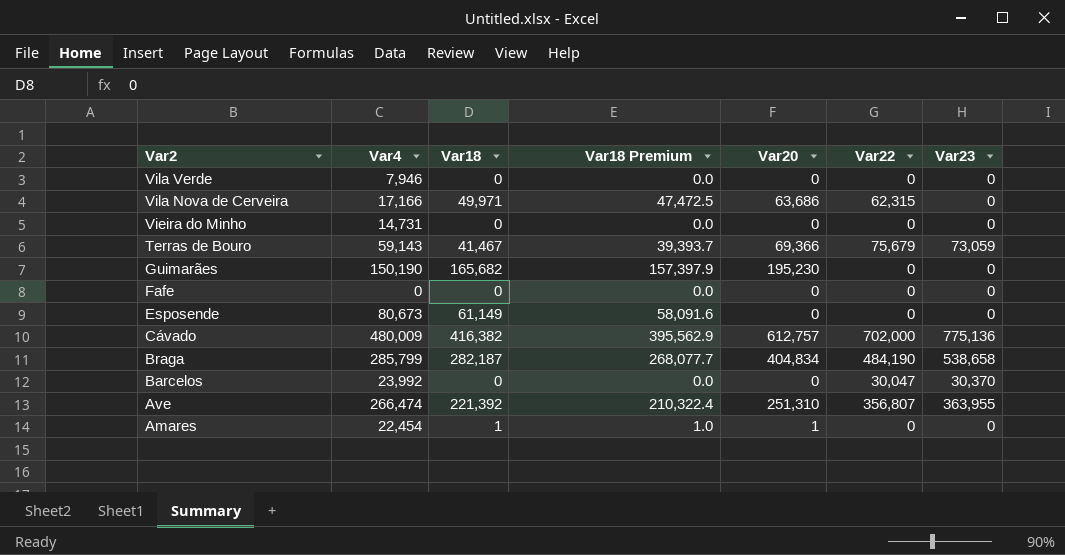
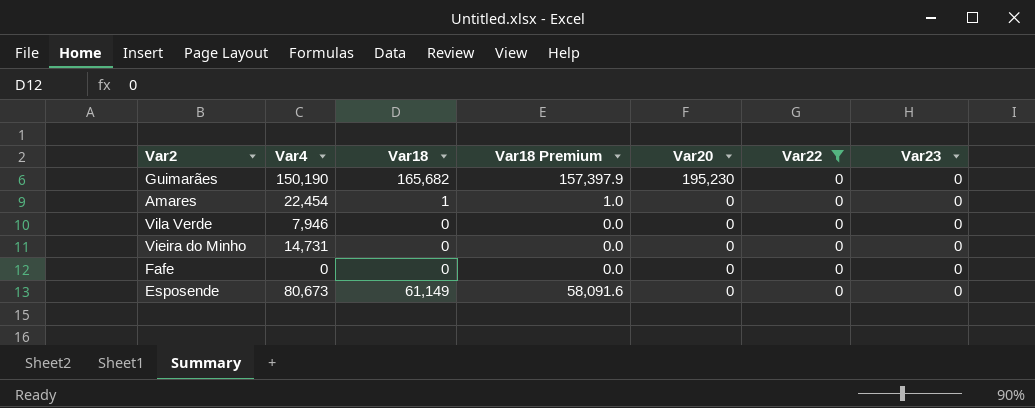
filter: none -> Var22 = 0
row order: Var2 descending -> Var20 descending
Amares | Var20: 1 -> 0

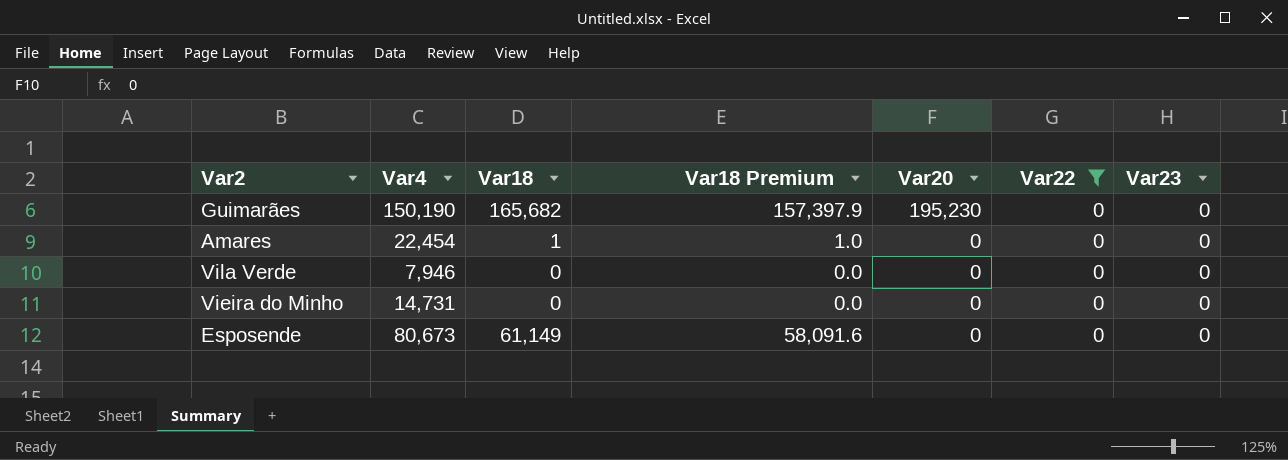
row Fafe: 0 | 0 | 0.0 | 0 | 0 | 0 -> none

